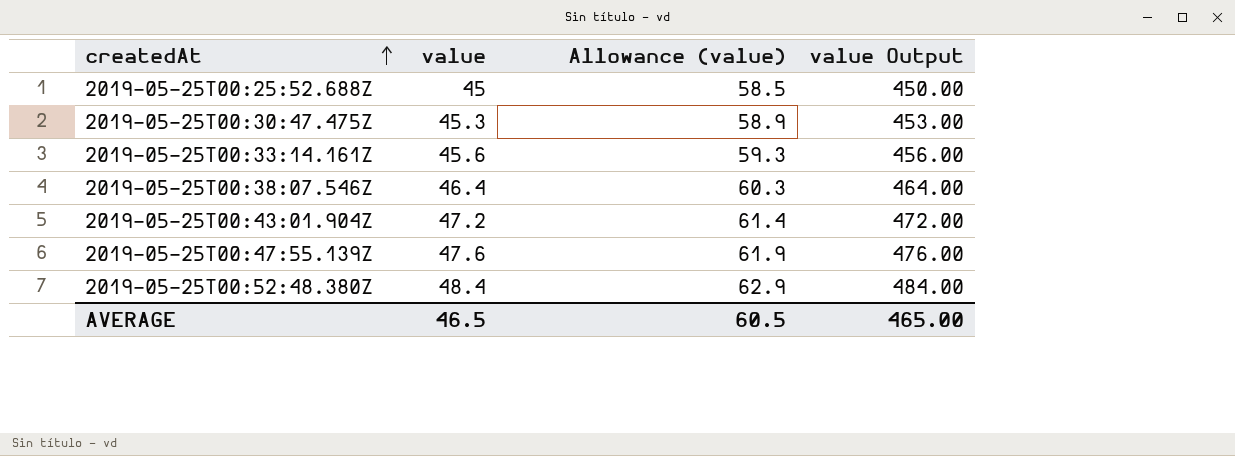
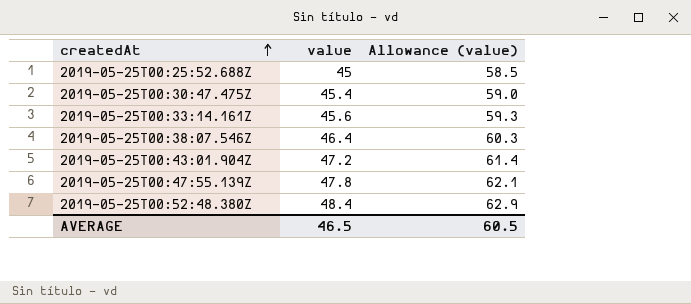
column value Output | formula: [value] * 10 -> none
2019-05-25T00:30:47.475Z | value: 45.3 -> 45.4
2019-05-25T00:30:47.475Z | Allowance (value): 58.9 -> 59.0
2019-05-25T00:47:55.139Z | value: 47.6 -> 47.8
2019-05-25T00:47:55.139Z | Allowance (value): 61.9 -> 62.1

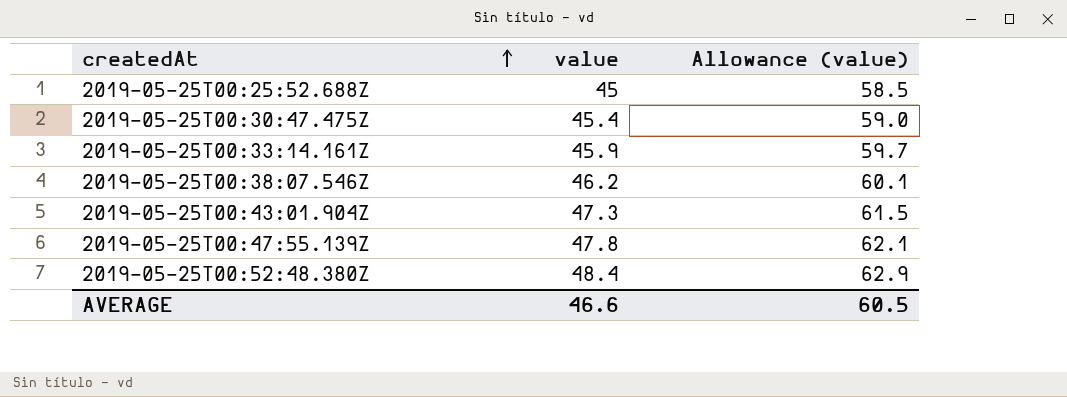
2019-05-25T00:33:14.161Z | value: 45.6 -> 45.9
2019-05-25T00:33:14.161Z | Allowance (value): 59.3 -> 59.7
2019-05-25T00:38:07.546Z | value: 46.4 -> 46.2
2019-05-25T00:38:07.546Z | Allowance (value): 60.3 -> 60.1
2019-05-25T00:43:01.904Z | value: 47.2 -> 47.3
2019-05-25T00:43:01.904Z | Allowance (value): 61.4 -> 61.5
AVERAGE | value: 46.5 -> 46.6

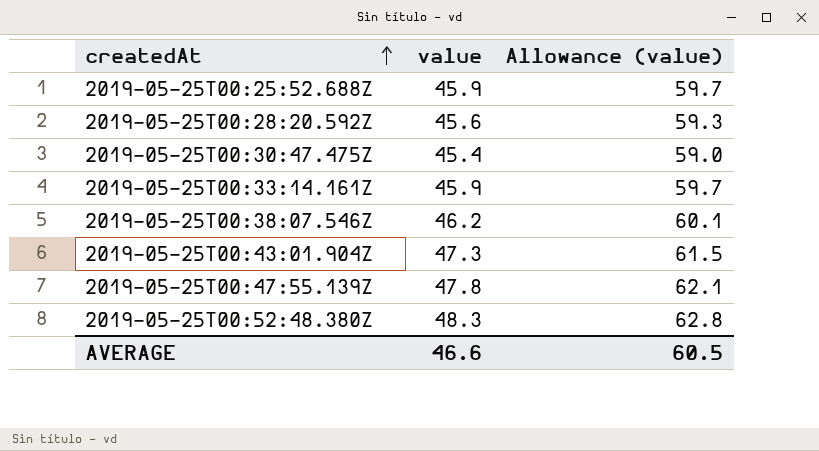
2019-05-25T00:25:52.688Z | value: 45 -> 45.9
2019-05-25T00:25:52.688Z | Allowance (value): 58.5 -> 59.7
row 2019-05-25T00:28:20.592Z: none -> 45.6 | 59.3
2019-05-25T00:52:48.380Z | value: 48.4 -> 48.3
2019-05-25T00:52:48.380Z | Allowance (value): 62.9 -> 62.8

